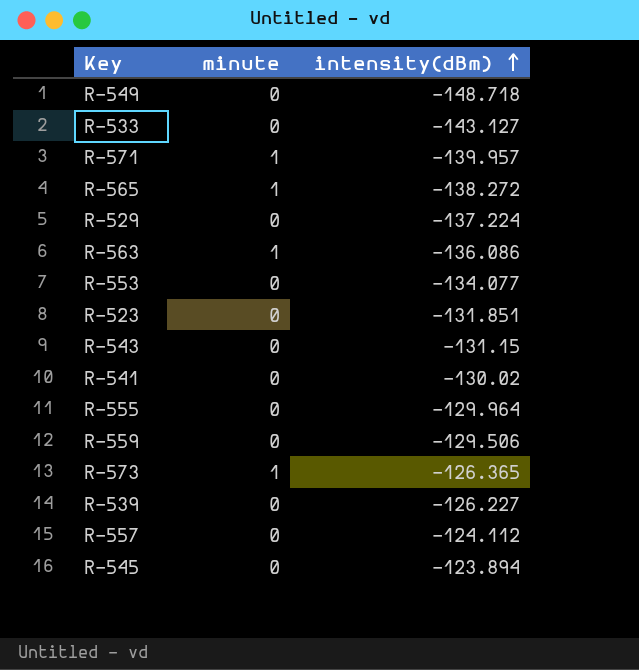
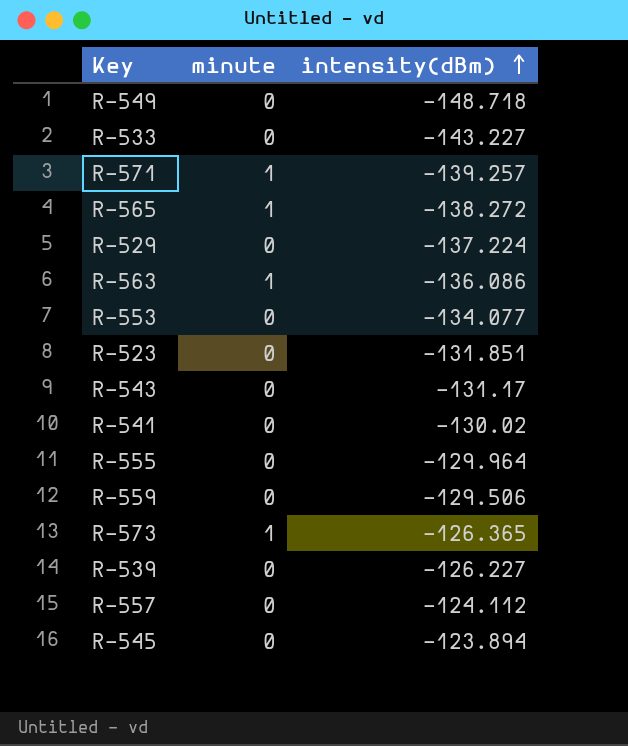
R-533 | intensity(dBm): -143.127 -> -143.227
R-571 | intensity(dBm): -139.957 -> -139.257
R-543 | intensity(dBm): -131.15 -> -131.17

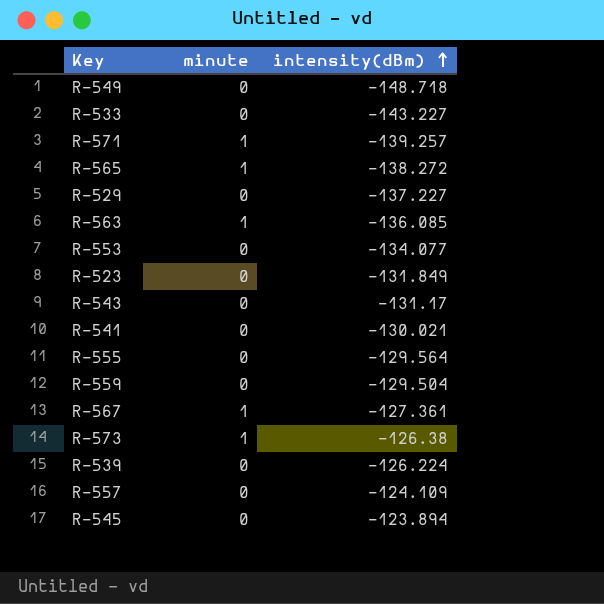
R-529 | intensity(dBm): -137.224 -> -137.227
R-563 | intensity(dBm): -136.086 -> -136.085
R-523 | intensity(dBm): -131.851 -> -131.849
R-541 | intensity(dBm): -130.02 -> -130.021
R-555 | intensity(dBm): -129.964 -> -129.564
R-559 | intensity(dBm): -129.506 -> -129.504
row R-567: none -> 1 | -127.361
R-573 | intensity(dBm): -126.365 -> -126.38
R-539 | intensity(dBm): -126.227 -> -126.224
R-557 | intensity(dBm): -124.112 -> -124.109

